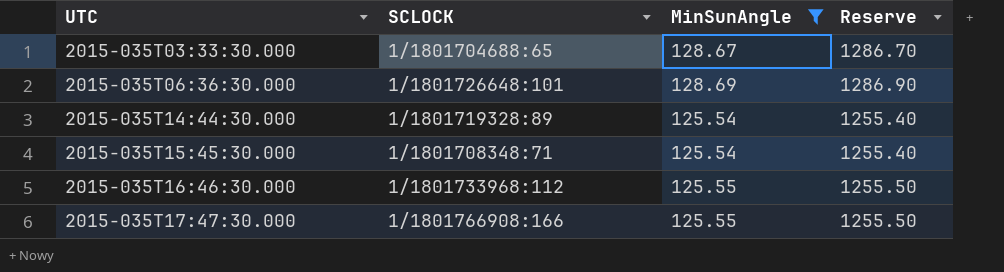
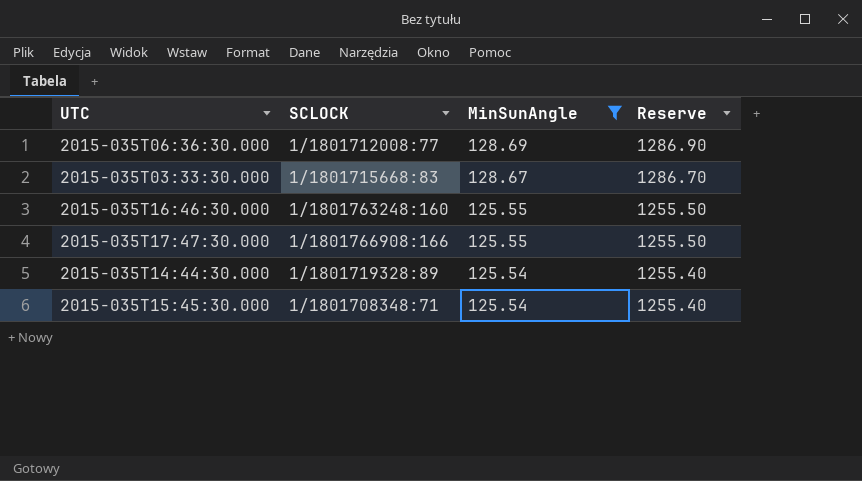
row order: UTC ascending -> MinSunAngle descending
2015-035T06:36:30.000 | SCLOCK: 1/1801726648:101 -> 1/1801712008:77
2015-035T03:33:30.000 | SCLOCK: 1/1801704688:65 -> 1/1801715668:83
2015-035T16:46:30.000 | SCLOCK: 1/1801733968:112 -> 1/1801763248:160

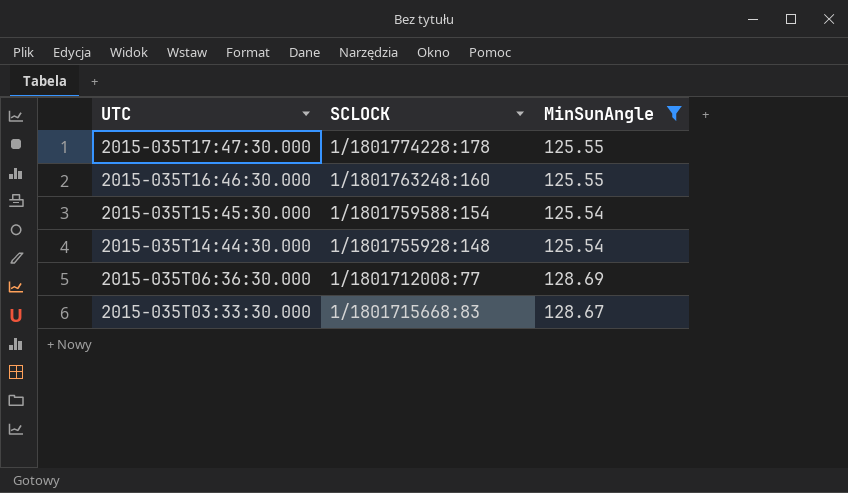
row order: MinSunAngle descending -> UTC descending
column Reserve | formula: [MinSunAngle] * 10 -> none
2015-035T17:47:30.000 | SCLOCK: 1/1801766908:166 -> 1/1801774228:178
2015-035T15:45:30.000 | SCLOCK: 1/1801708348:71 -> 1/1801759588:154
2015-035T14:44:30.000 | SCLOCK: 1/1801719328:89 -> 1/1801755928:148

